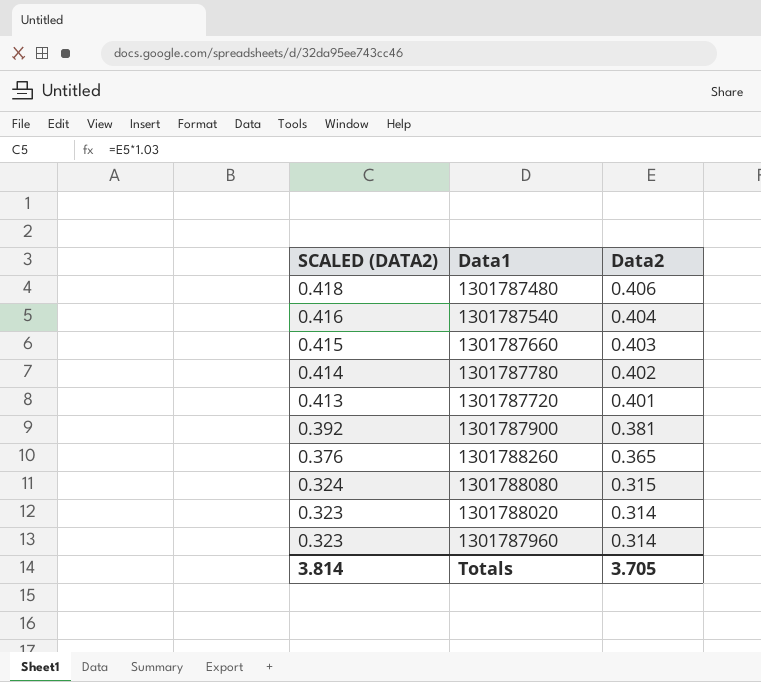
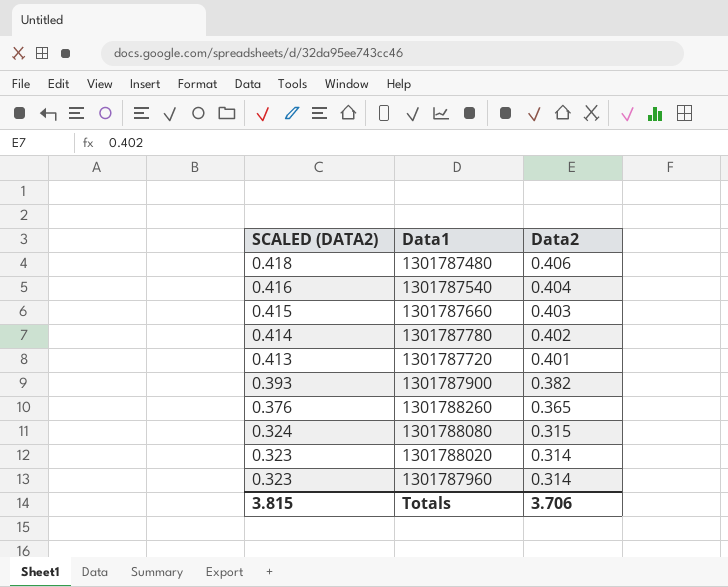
1301787900 | SCALED (DATA2): 0.392 -> 0.393
1301787900 | Data2: 0.381 -> 0.382
Totals | SCALED (DATA2): 3.814 -> 3.815
Totals | Data2: 3.705 -> 3.706

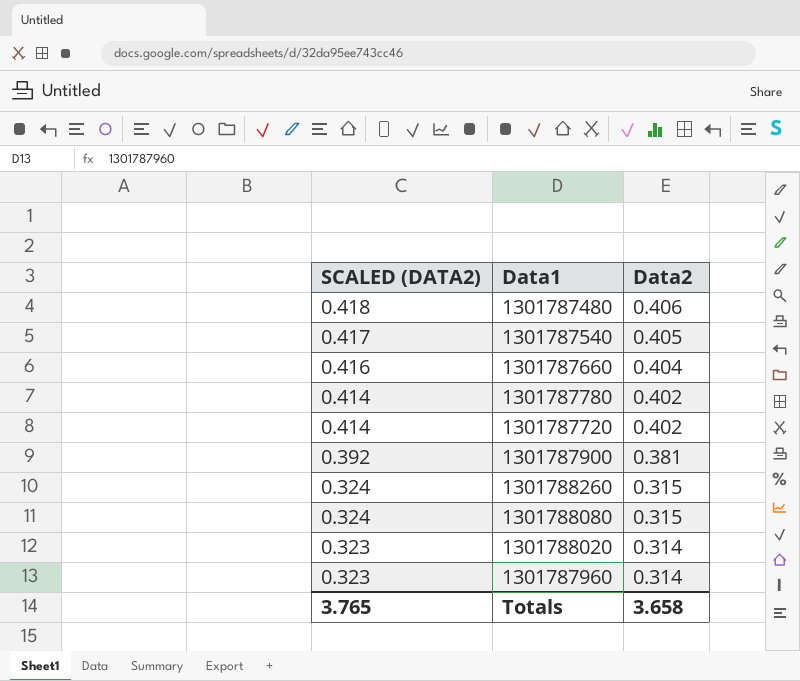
1301787540 | SCALED (DATA2): 0.416 -> 0.417
1301787540 | Data2: 0.404 -> 0.405
1301787660 | SCALED (DATA2): 0.415 -> 0.416
1301787660 | Data2: 0.403 -> 0.404
1301787720 | SCALED (DATA2): 0.413 -> 0.414
1301787720 | Data2: 0.401 -> 0.402
1301787900 | SCALED (DATA2): 0.393 -> 0.392
1301787900 | Data2: 0.382 -> 0.381
1301788260 | SCALED (DATA2): 0.376 -> 0.324
1301788260 | Data2: 0.365 -> 0.315
Totals | SCALED (DATA2): 3.815 -> 3.765
Totals | Data2: 3.706 -> 3.658

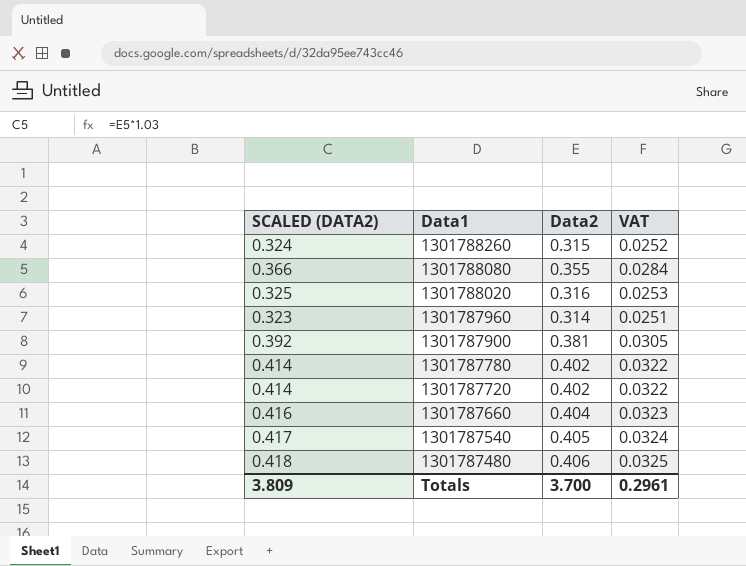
row order: SCALED (DATA2) descending -> Data1 descending
column VAT | formula: none -> [Data2] * 0.08
1301788080 | SCALED (DATA2): 0.324 -> 0.366
1301788080 | Data2: 0.315 -> 0.355
1301788020 | SCALED (DATA2): 0.323 -> 0.325
1301788020 | Data2: 0.314 -> 0.316
Totals | SCALED (DATA2): 3.765 -> 3.809
Totals | Data2: 3.658 -> 3.700

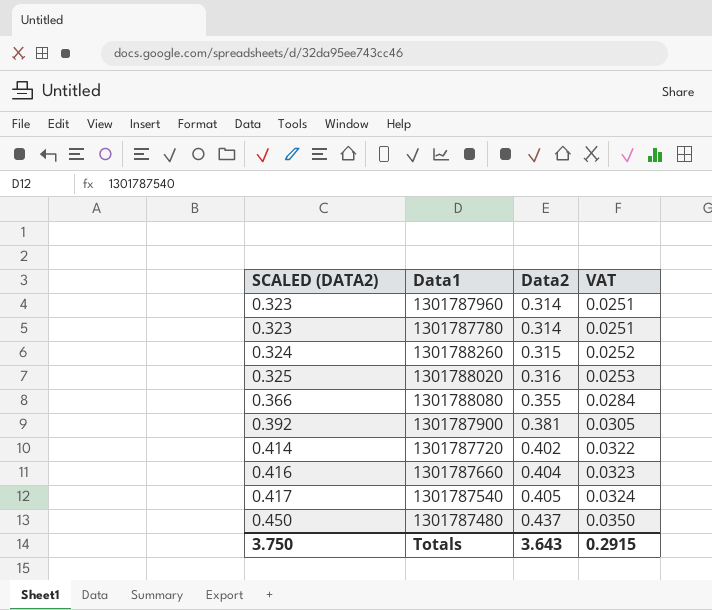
row order: Data1 descending -> SCALED (DATA2) ascending
1301787780 | SCALED (DATA2): 0.414 -> 0.323
1301787780 | Data2: 0.402 -> 0.314
1301787780 | VAT: 0.0322 -> 0.0251
1301787480 | SCALED (DATA2): 0.418 -> 0.450
1301787480 | Data2: 0.406 -> 0.437
1301787480 | VAT: 0.0325 -> 0.0350
Totals | SCALED (DATA2): 3.809 -> 3.750
Totals | Data2: 3.700 -> 3.643
Totals | VAT: 0.2961 -> 0.2915

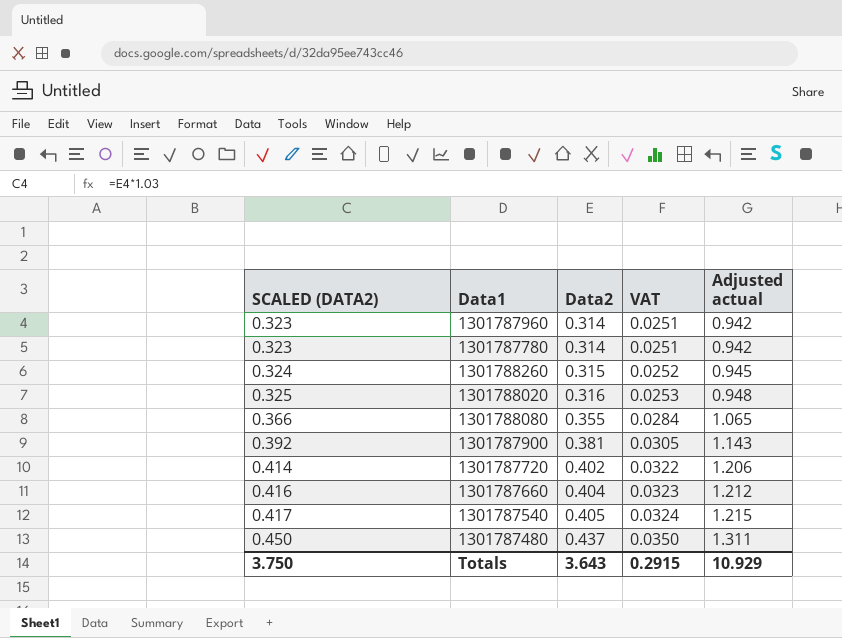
column Adjusted actual | formula: none -> [Data2] * 3

